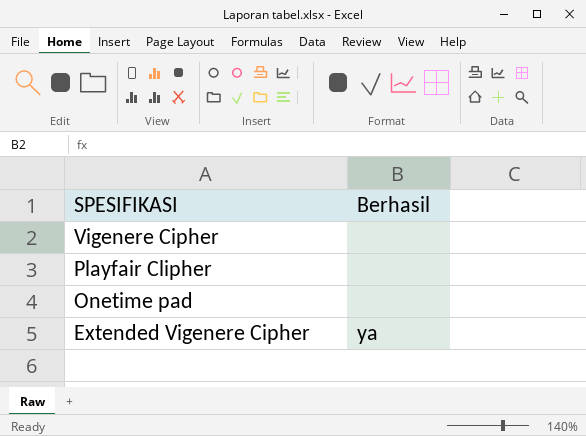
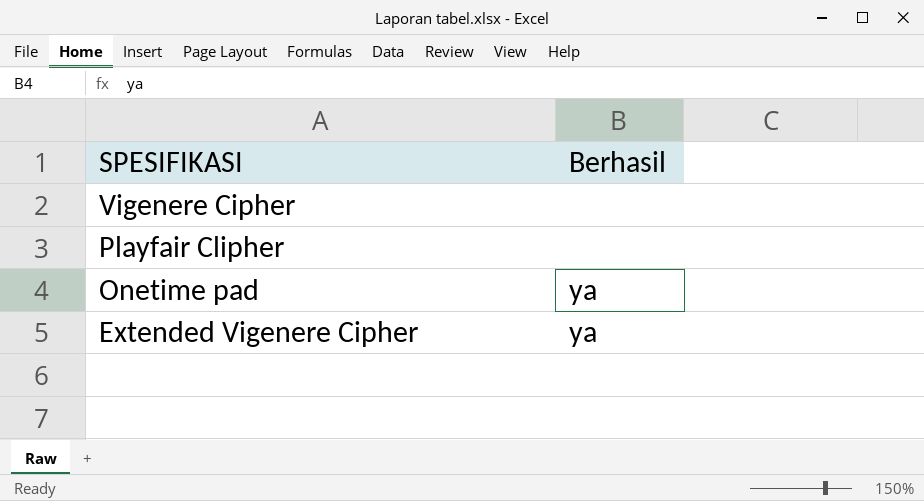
Onetime pad | Berhasil: none -> ya

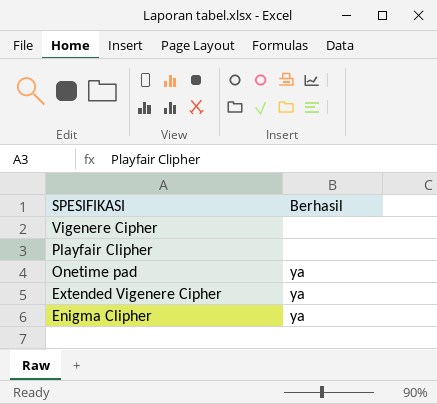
row Enigma Clipher: none -> ya

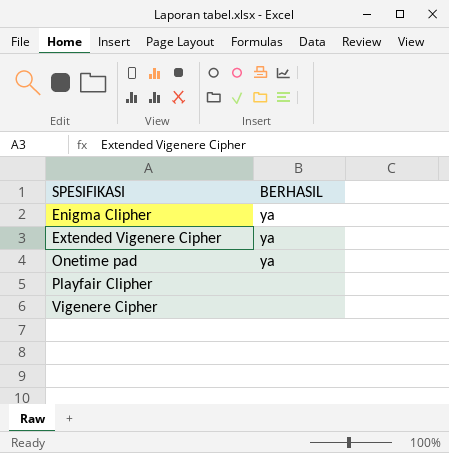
row order: SPESIFIKASI descending -> SPESIFIKASI ascending
column name: Berhasil -> BERHASIL

